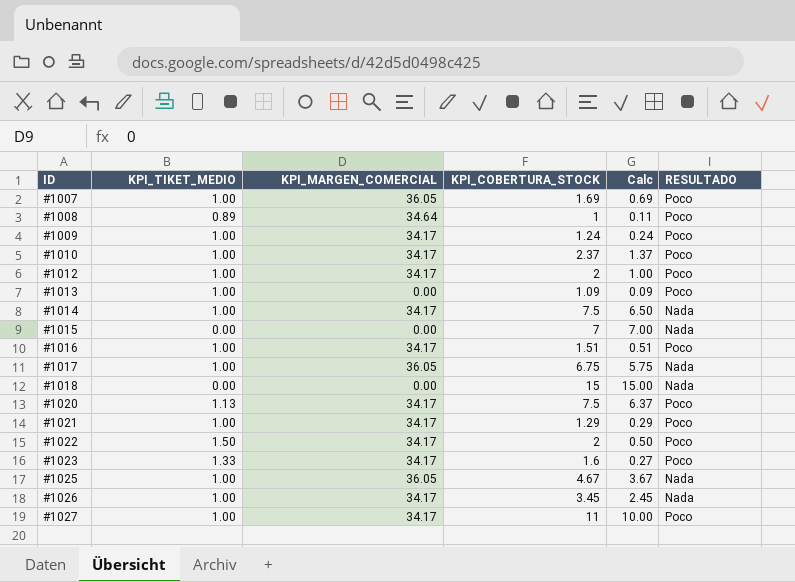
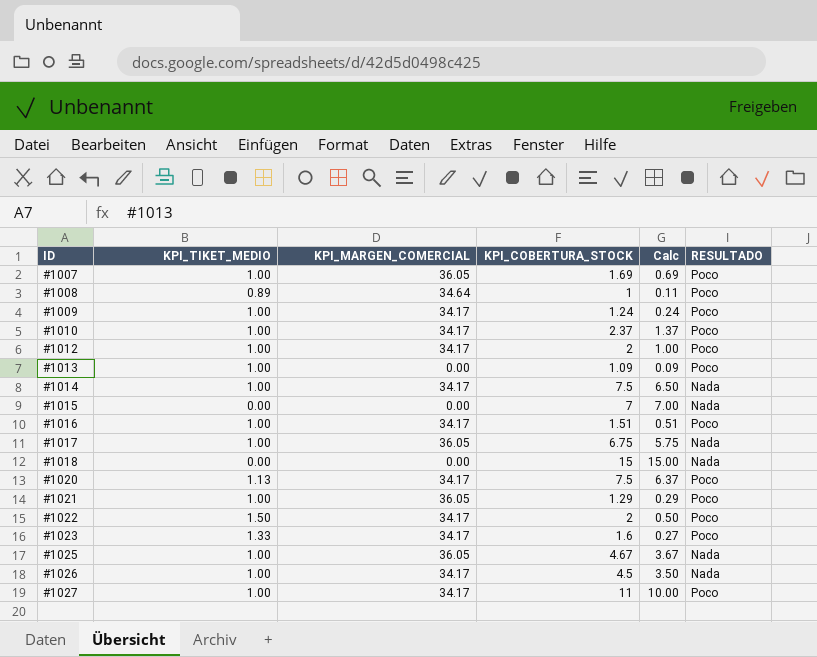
#1021 | KPI_MARGEN_COMERCIAL: 34.17 -> 36.05
#1026 | KPI_COBERTURA_STOCK: 3.45 -> 4.5
#1026 | Calc: 2.45 -> 3.50

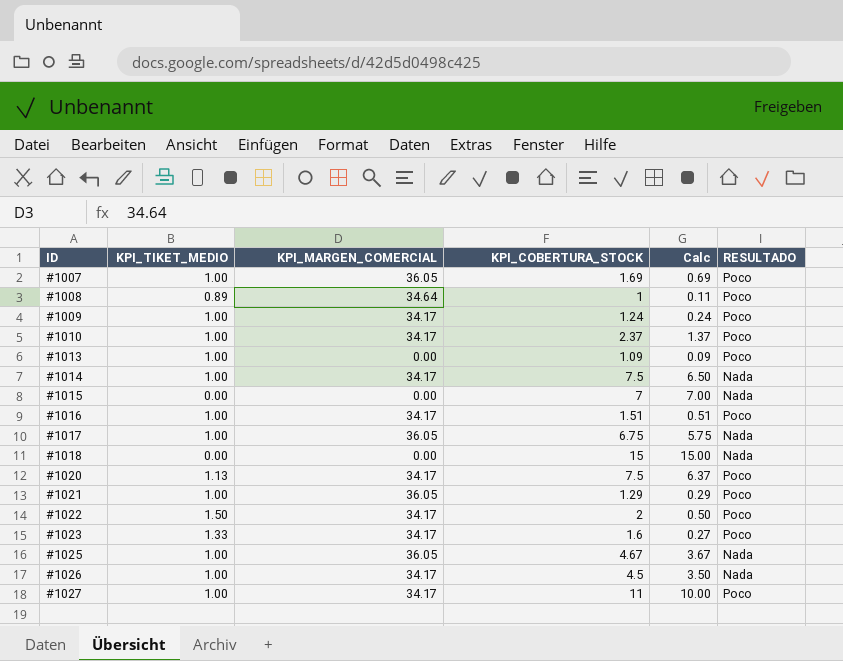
row #1012: 1.00 | 34.17 | 2 | 1.00 | Poco -> none

